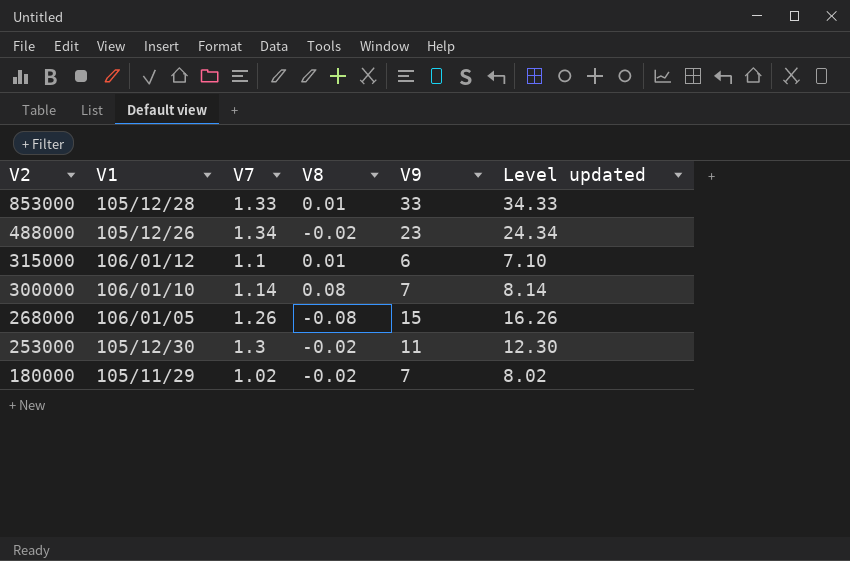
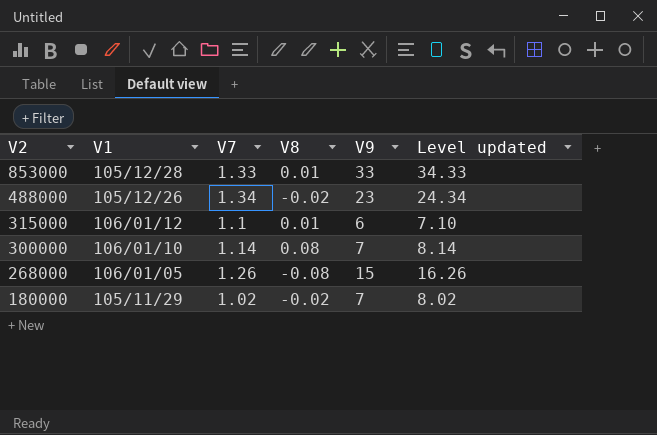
row 253000: 105/12/30 | 1.3 | -0.02 | 11 | 12.30 -> none

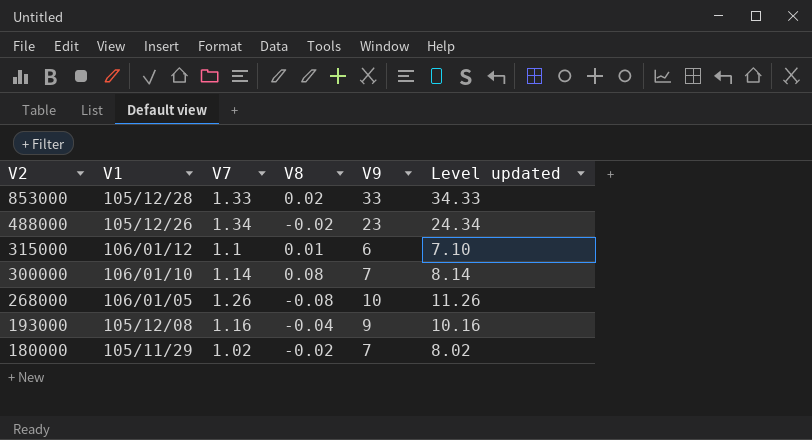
853000 | V8: 0.01 -> 0.02
268000 | V9: 15 -> 10
268000 | Level updated: 16.26 -> 11.26
row 193000: none -> 105/12/08 | 1.16 | -0.04 | 9 | 10.16

